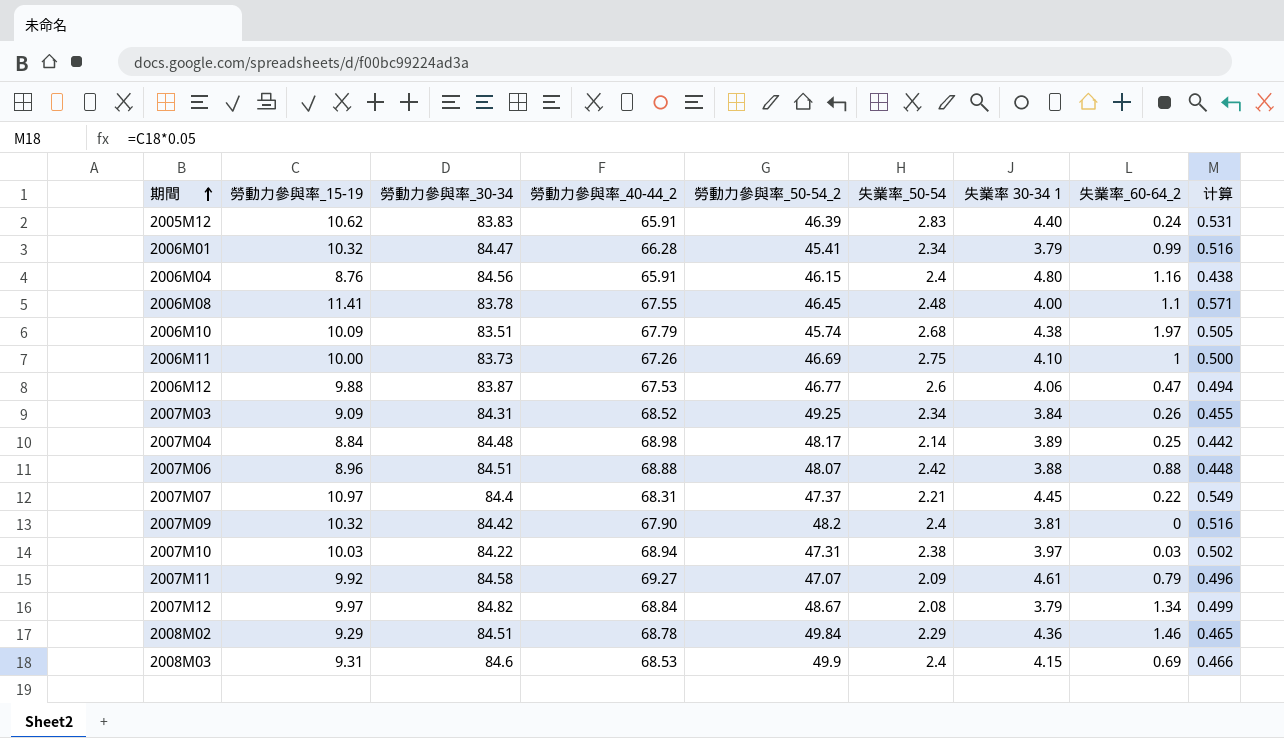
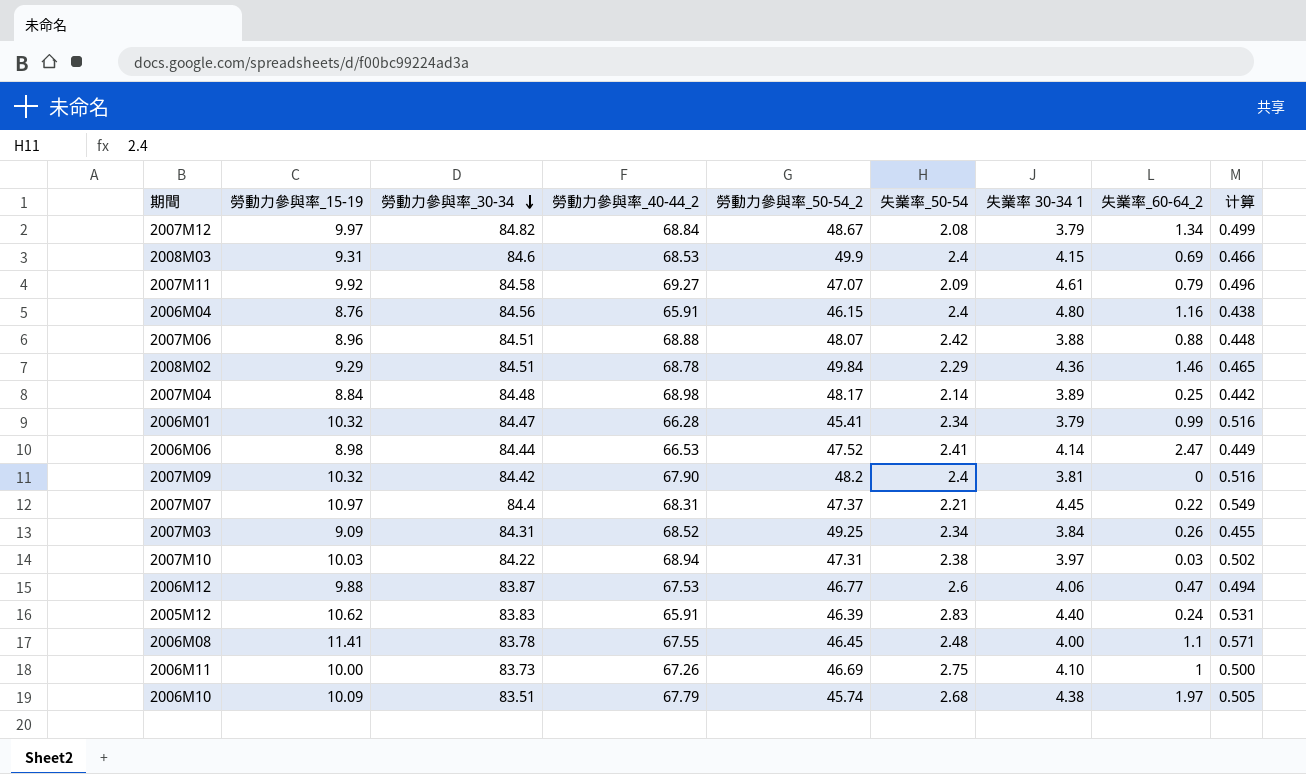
row order: 期間 ascending -> 勞動力參與率_30-34 descending
row 2006M06: none -> 8.98 | 84.44 | 66.53 | 47.52 | 2.41 | 4.14 | 2.47 | 0.449

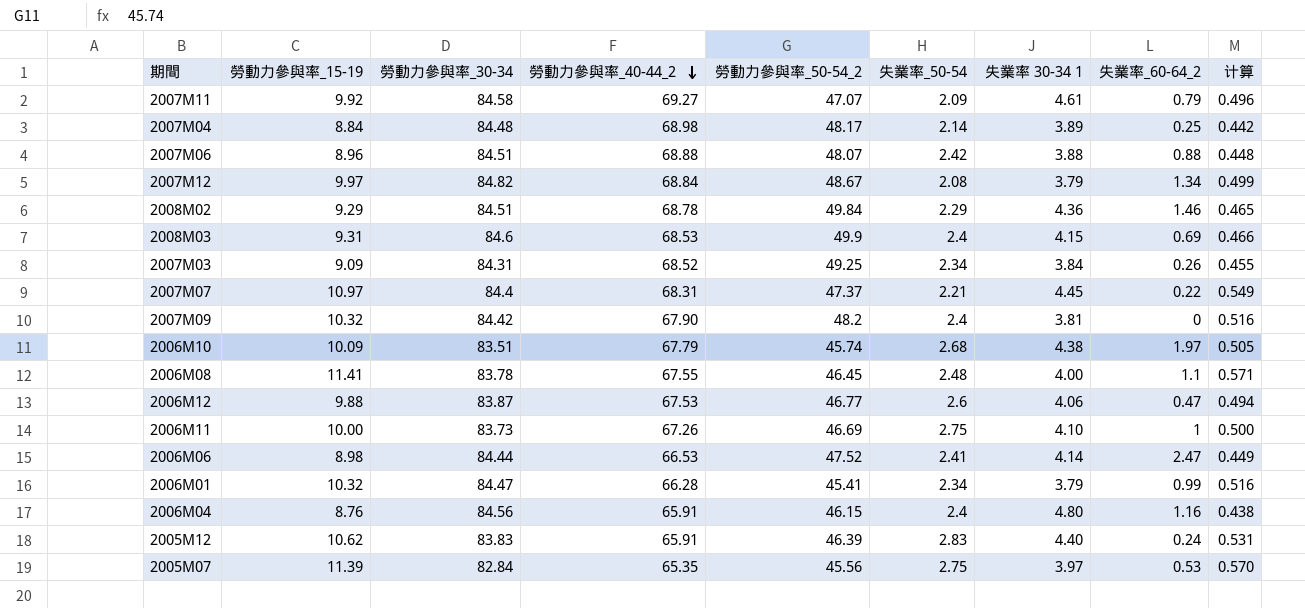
row order: 勞動力參與率_30-34 descending -> 勞動力參與率_40-44_2 descending
row 2007M10: 10.03 | 84.22 | 68.94 | 47.31 | 2.38 | 3.97 | 0.03 | 0.502 -> none
row 2005M07: none -> 11.39 | 82.84 | 65.35 | 45.56 | 2.75 | 3.97 | 0.53 | 0.570

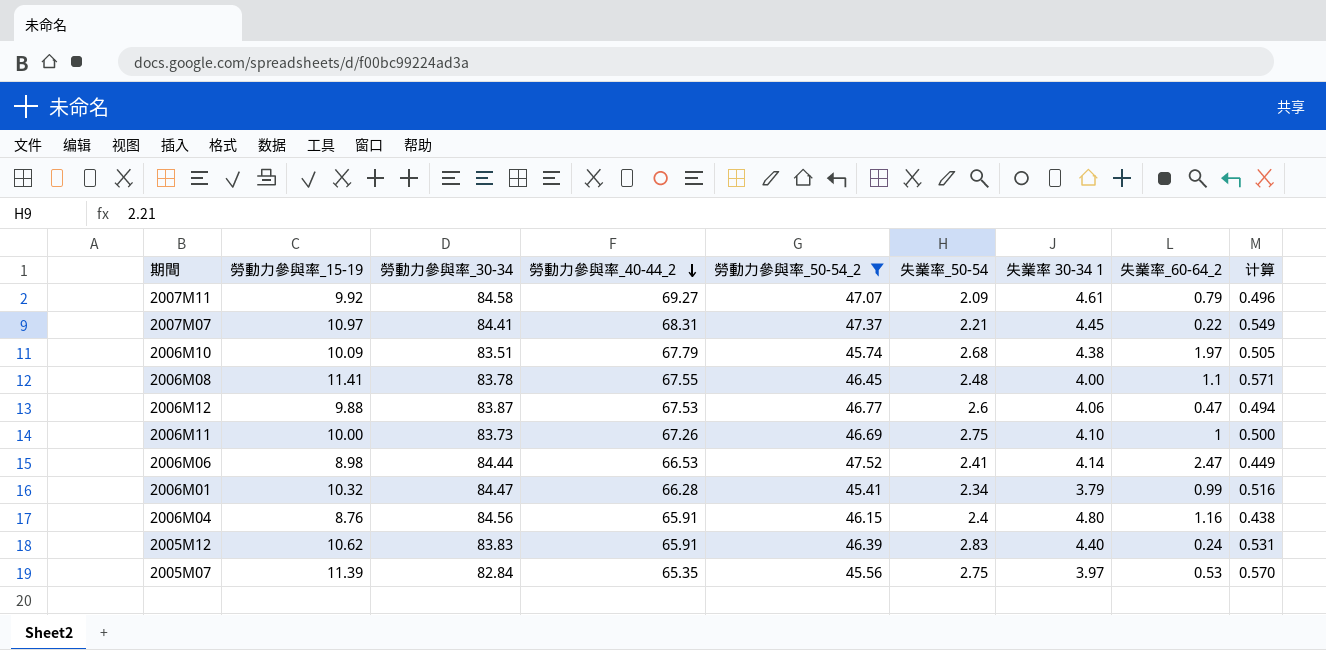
filter: none -> 勞動力參與率_50-54_2 <= 47.52
2007M07 | 勞動力參與率_30-34: 84.4 -> 84.41

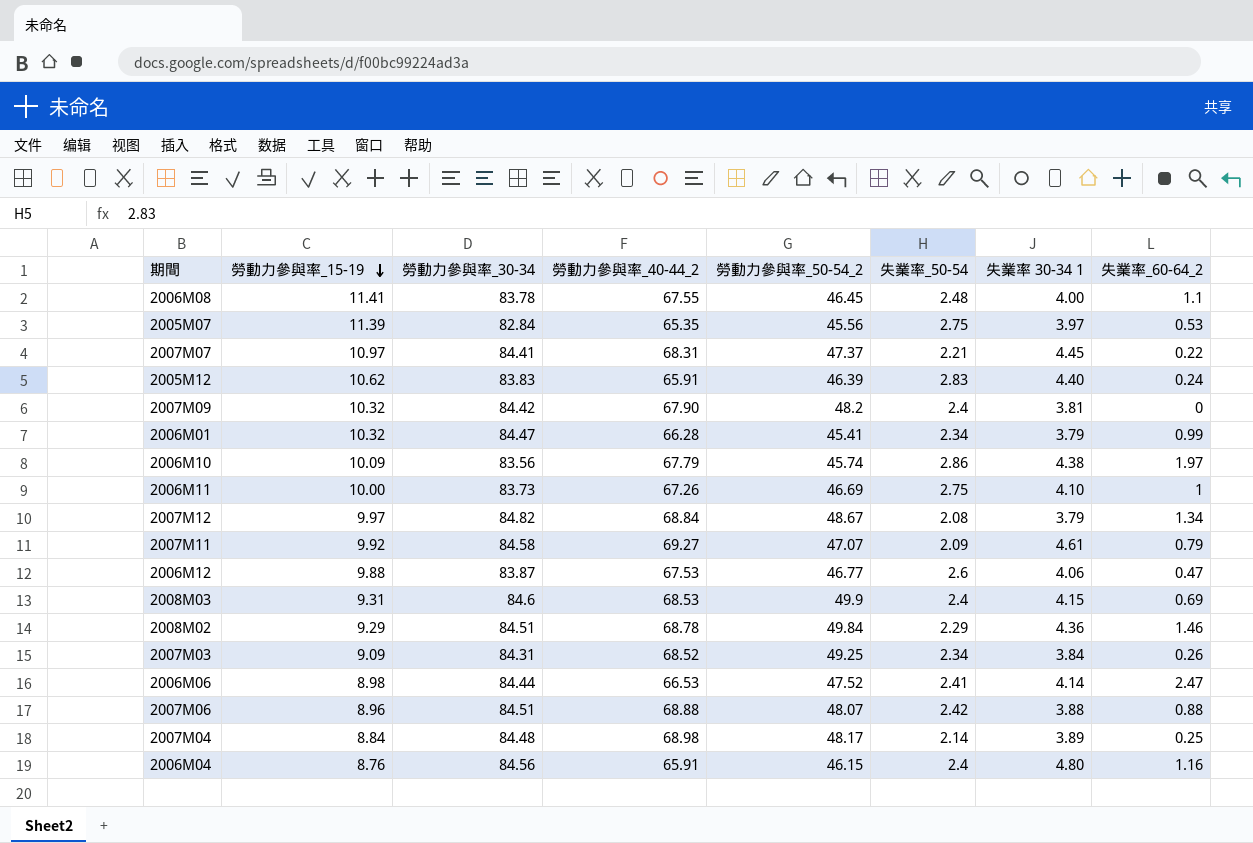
filter: 勞動力參與率_50-54_2 <= 47.52 -> none
row order: 勞動力參與率_40-44_2 descending -> 勞動力參與率_15-19 descending
column 计算 | formula: [勞動力參與率_15-19] * 0.05 -> none
2006M10 | 勞動力參與率_30-34: 83.51 -> 83.56
2006M10 | 失業率_50-54: 2.68 -> 2.86

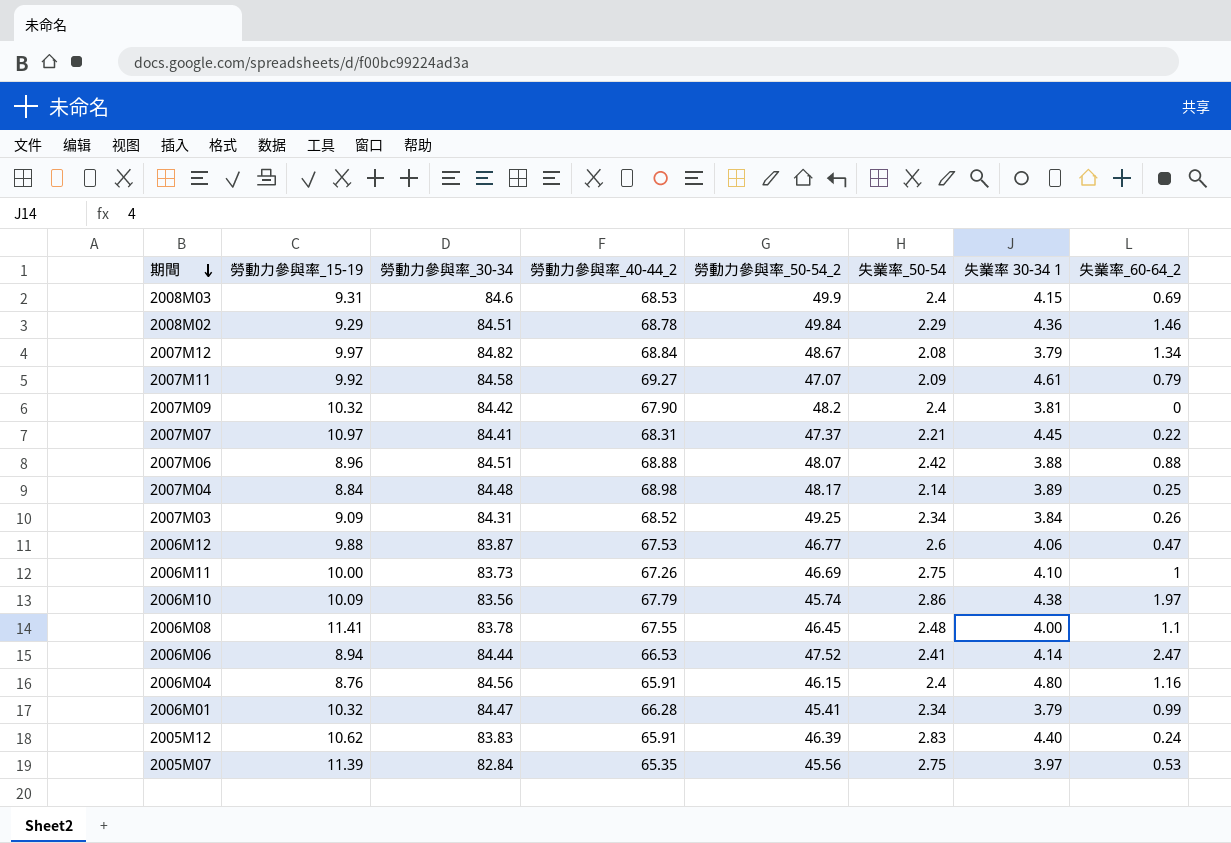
row order: 勞動力參與率_15-19 descending -> 期間 descending
2006M06 | 勞動力參與率_15-19: 8.98 -> 8.94

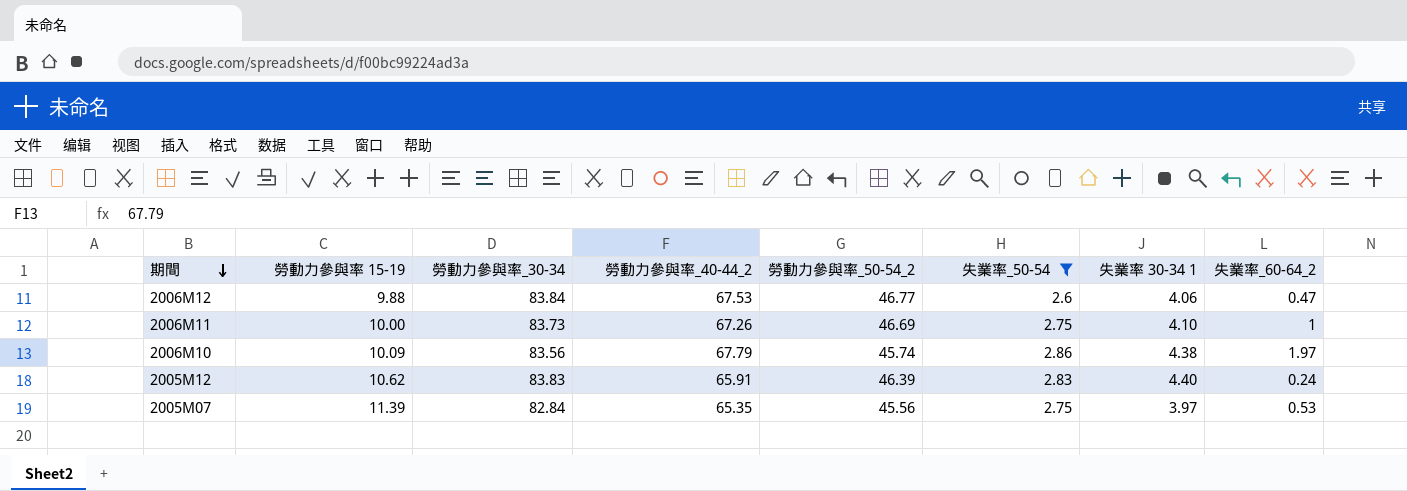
filter: none -> 失業率_50-54 >= 2.6
column name: 勞動力參與率_15-19 -> 勞動力參與率 15-19
2006M12 | 勞動力參與率_30-34: 83.87 -> 83.84

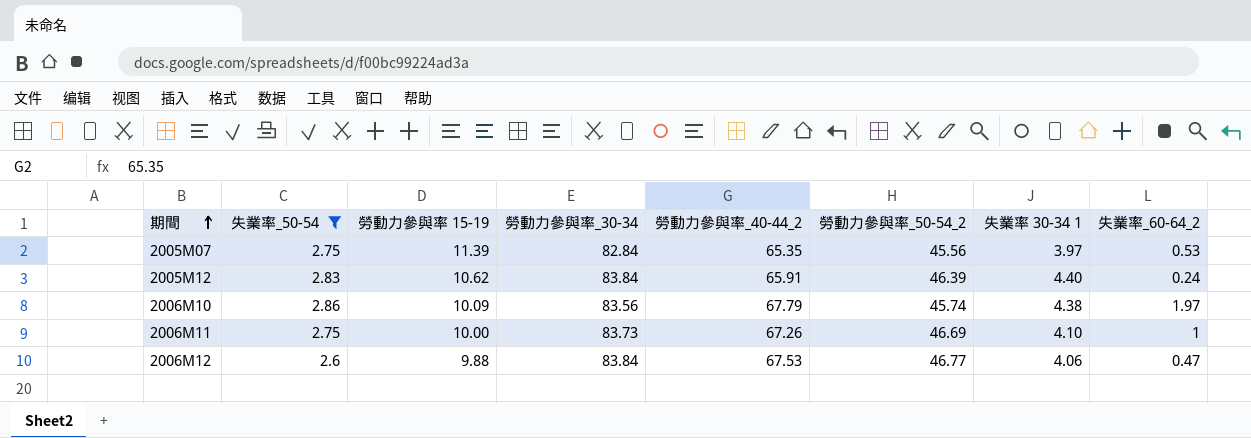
row order: 期間 descending -> 期間 ascending
column 失業率_50-54 | position: 6 -> 2
2005M12 | 勞動力參與率_30-34: 83.83 -> 83.84

